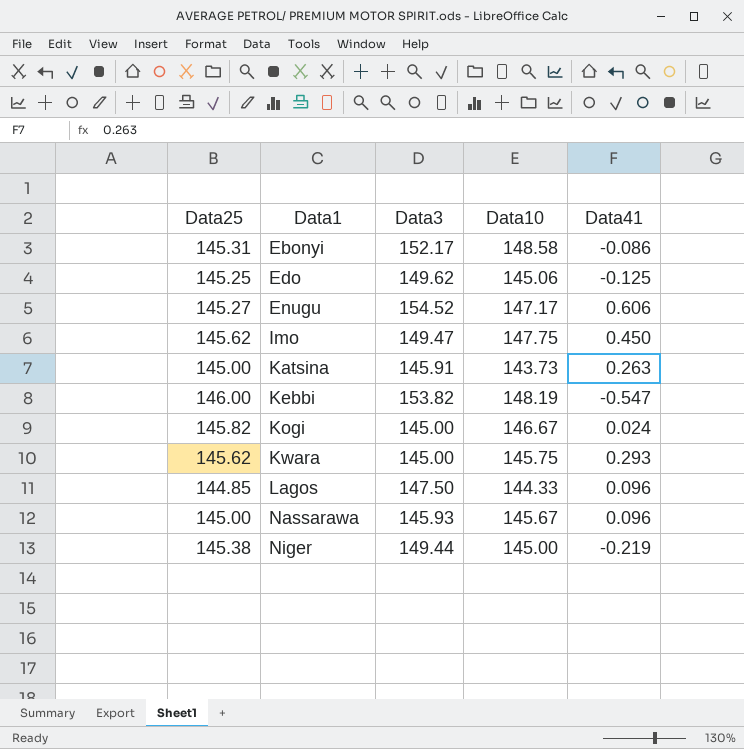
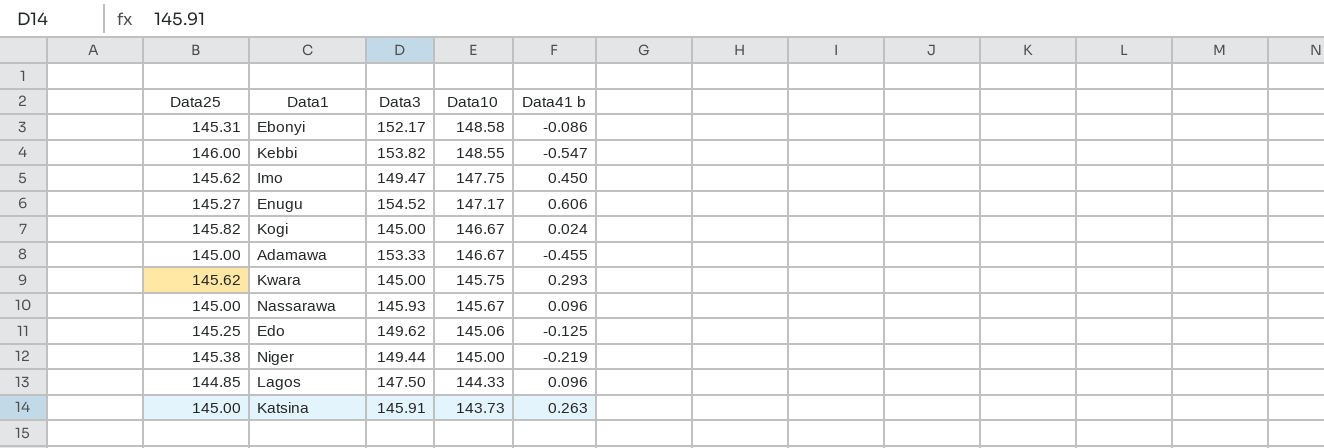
row order: Data1 ascending -> Data10 descending
column name: Data41 -> Data41 b
Kebbi | Data10: 148.19 -> 148.55
row Adamawa: none -> 145.00 | 153.33 | 146.67 | -0.455

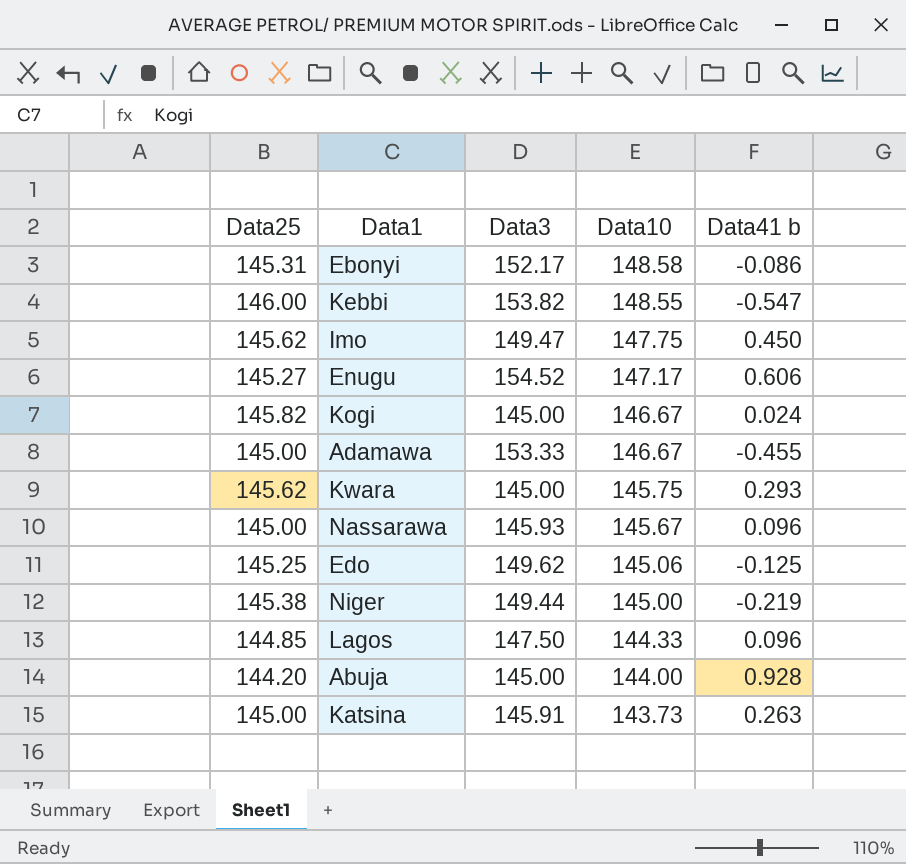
row Abuja: none -> 144.20 | 145.00 | 144.00 | 0.928

